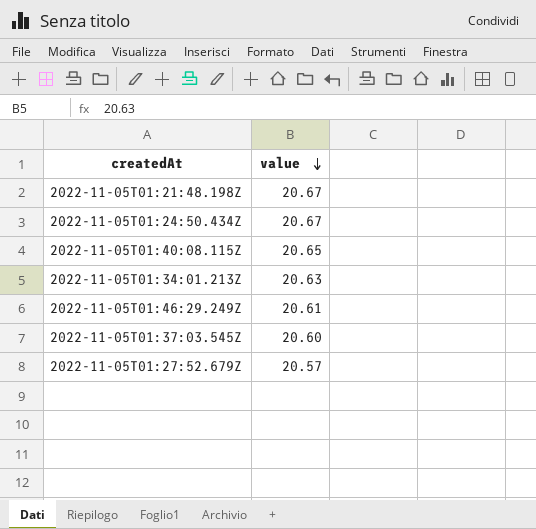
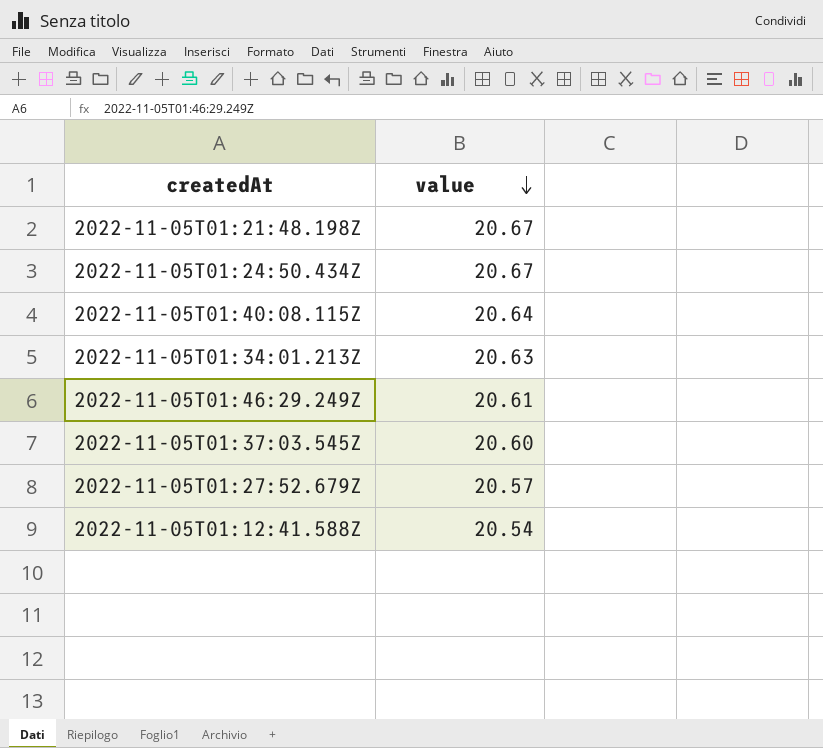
2022-11-05T01:40:08.115Z | value: 20.65 -> 20.64
row 2022-11-05T01:12:41.588Z: none -> 20.54

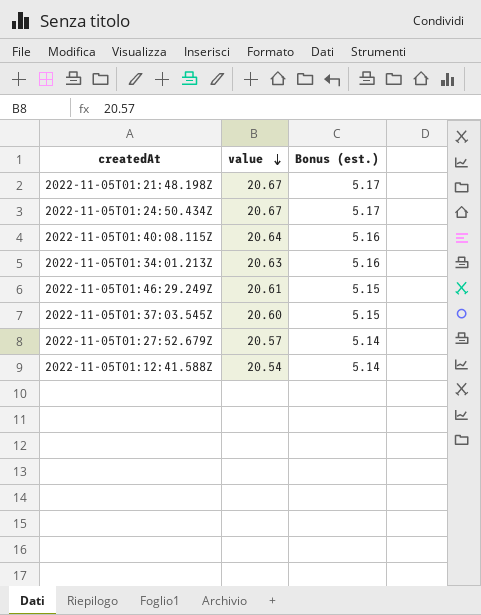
column Bonus (est.) | formula: none -> [value] * 0.25

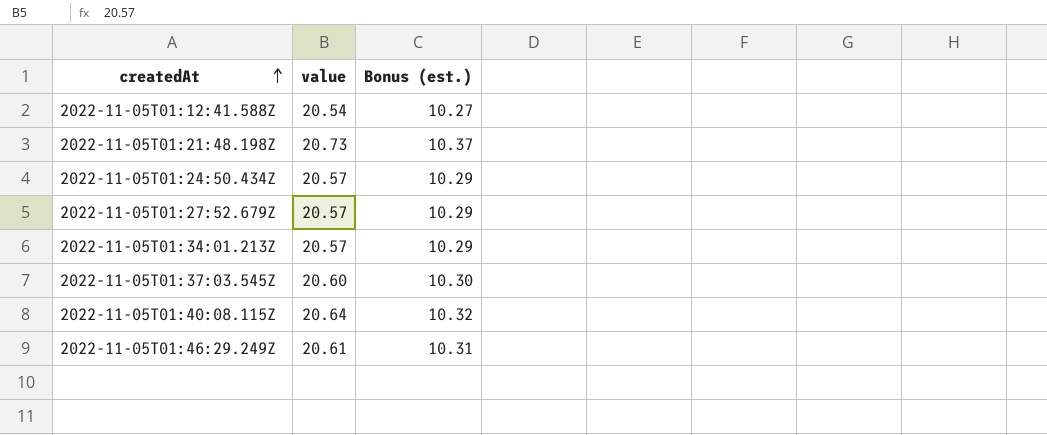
row order: value descending -> createdAt ascending
column Bonus (est.) | formula: [value] * 0.25 -> [value] * 0.5
2022-11-05T01:21:48.198Z | value: 20.67 -> 20.73
2022-11-05T01:24:50.434Z | value: 20.67 -> 20.57
2022-11-05T01:34:01.213Z | value: 20.63 -> 20.57

